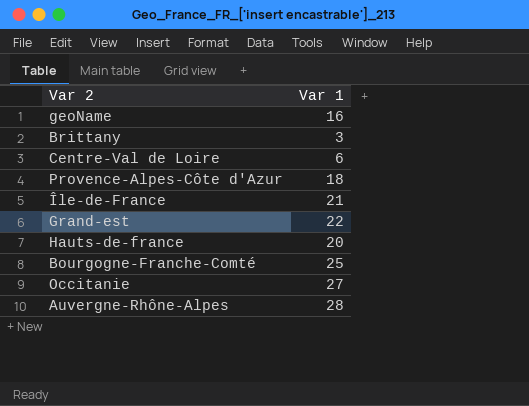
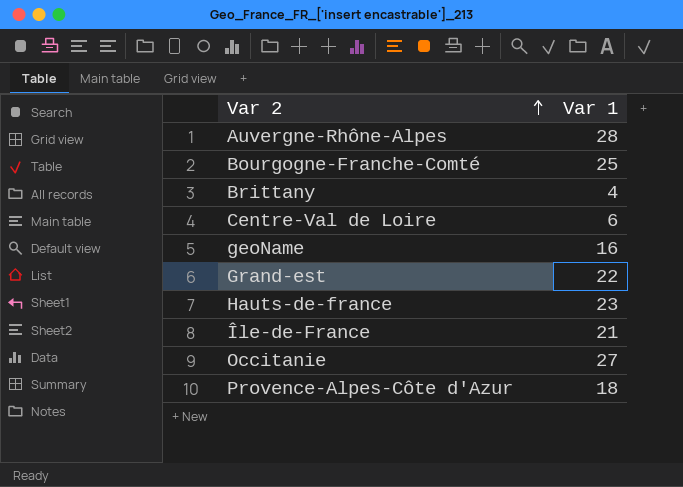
row order: none -> Var 2 ascending
Brittany | Var 1: 3 -> 4
Hauts-de-france | Var 1: 20 -> 23

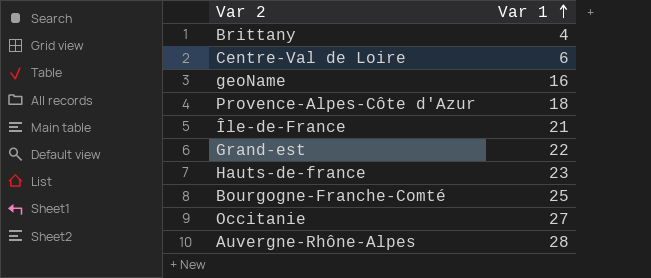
row order: Var 2 ascending -> Var 1 ascending

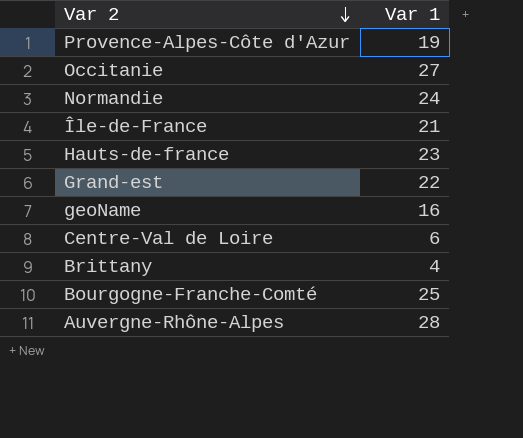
row order: Var 1 ascending -> Var 2 descending
Provence-Alpes-Côte d'Azur | Var 1: 18 -> 19
row Normandie: none -> 24

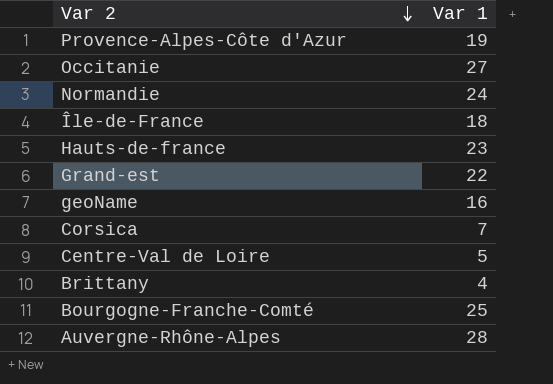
Île-de-France | Var 1: 21 -> 18
row Corsica: none -> 7
Centre-Val de Loire | Var 1: 6 -> 5

